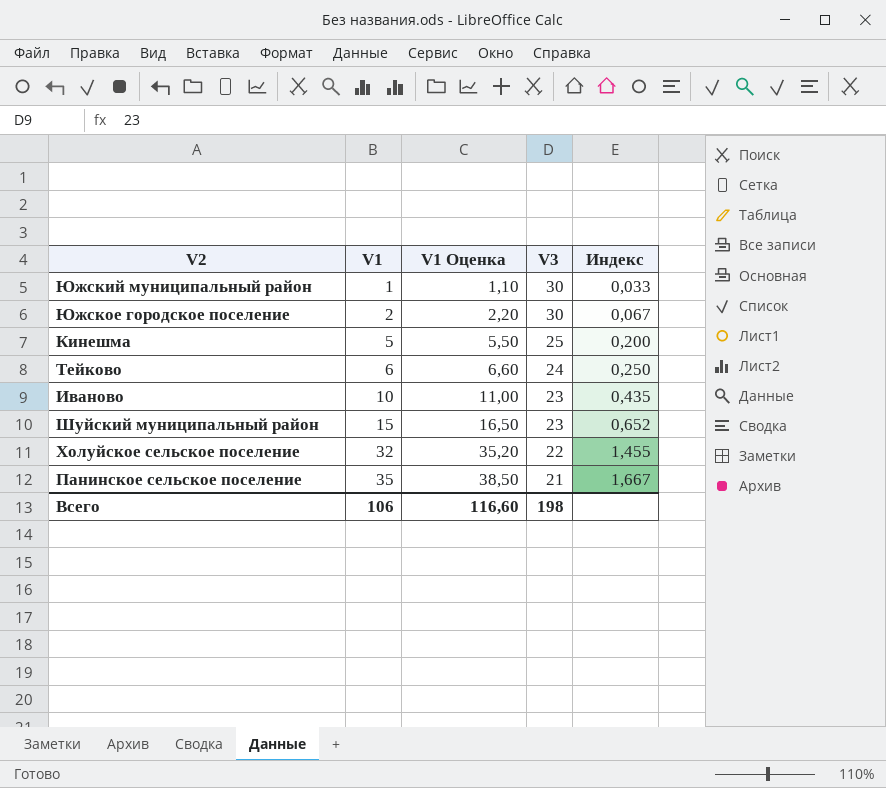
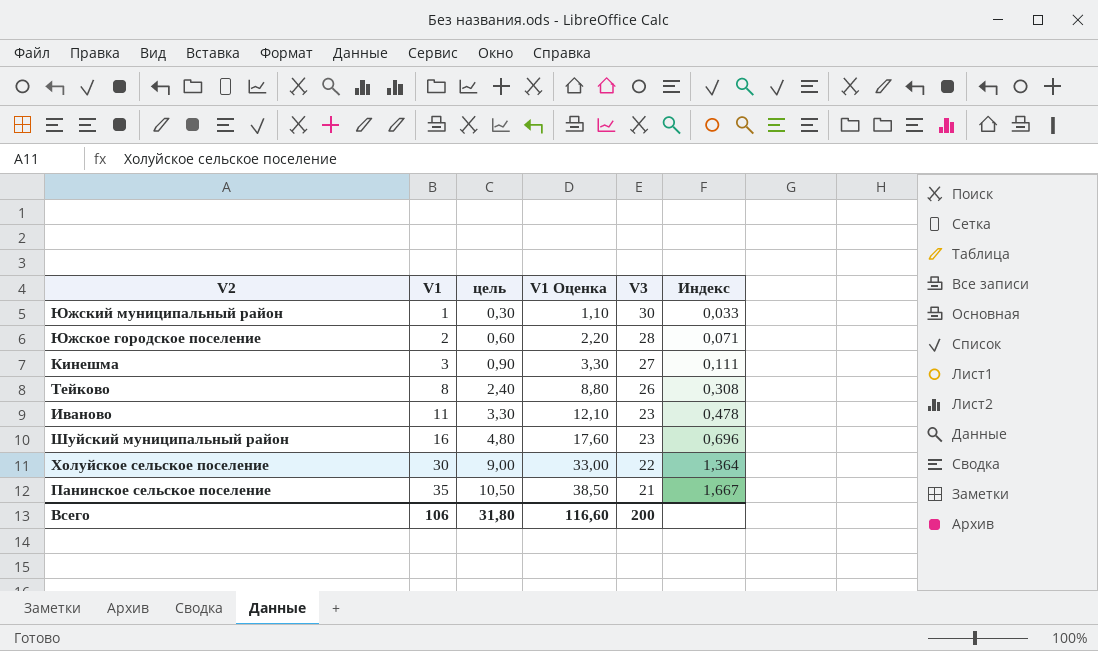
column цель | formula: none -> [V1] * 0,3
Южское городское поселение | V3: 30 -> 28
Южское городское поселение | Индекс: 0,067 -> 0,071
Кинешма | V1: 5 -> 3
Кинешма | V1 Оценка: 5,50 -> 3,30
Кинешма | V3: 25 -> 27
Кинешма | Индекс: 0,200 -> 0,111
Тейково | V1: 6 -> 8
Тейково | V1 Оценка: 6,60 -> 8,80
Тейково | V3: 24 -> 26
Тейково | Индекс: 0,250 -> 0,308
Иваново | V1: 10 -> 11
Иваново | V1 Оценка: 11,00 -> 12,10
Иваново | Индекс: 0,435 -> 0,478
Шуйский муниципальный район | V1: 15 -> 16
Шуйский муниципальный район | V1 Оценка: 16,50 -> 17,60
Шуйский муниципальный район | Индекс: 0,652 -> 0,696
Холуйское сельское поселение | V1: 32 -> 30
Холуйское сельское поселение | V1 Оценка: 35,20 -> 33,00
Холуйское сельское поселение | Индекс: 1,455 -> 1,364
Всего | V3: 198 -> 200

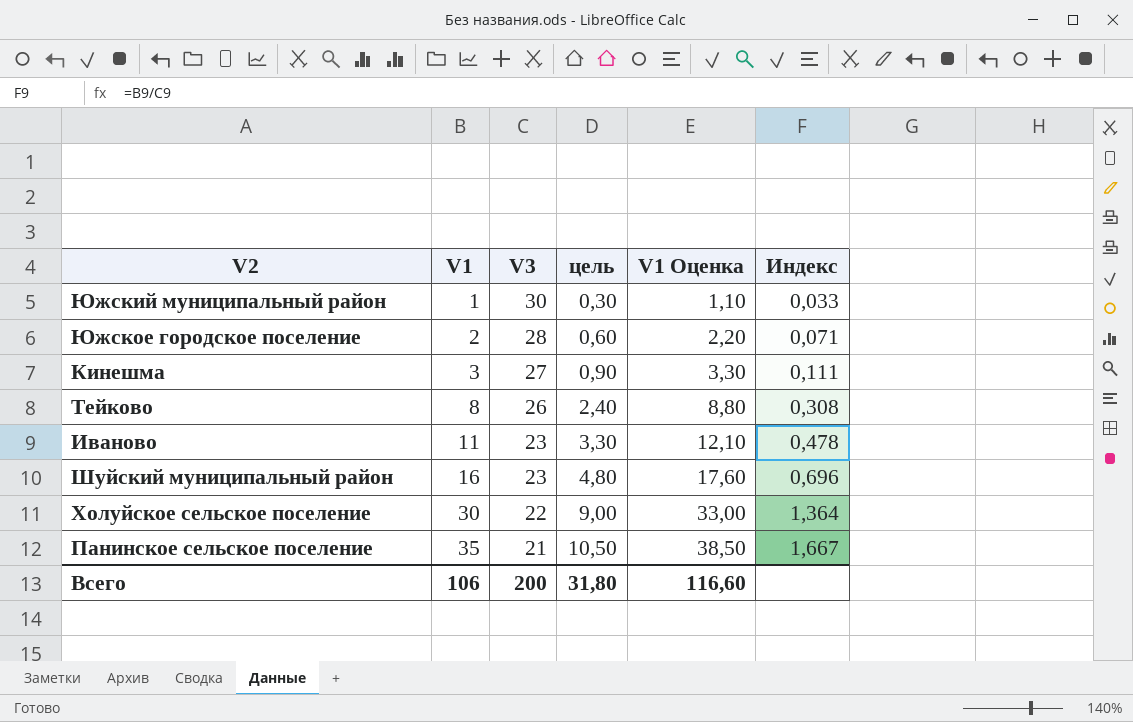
column V3 | position: 5 -> 3

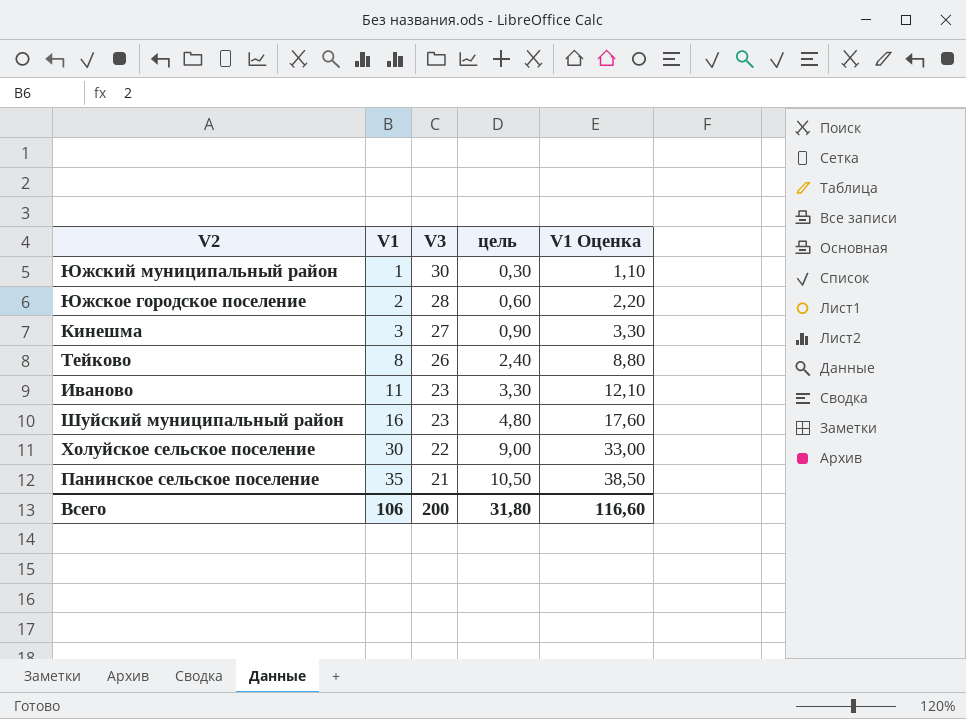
column Индекс | formula: [V1] / [V3] -> none

